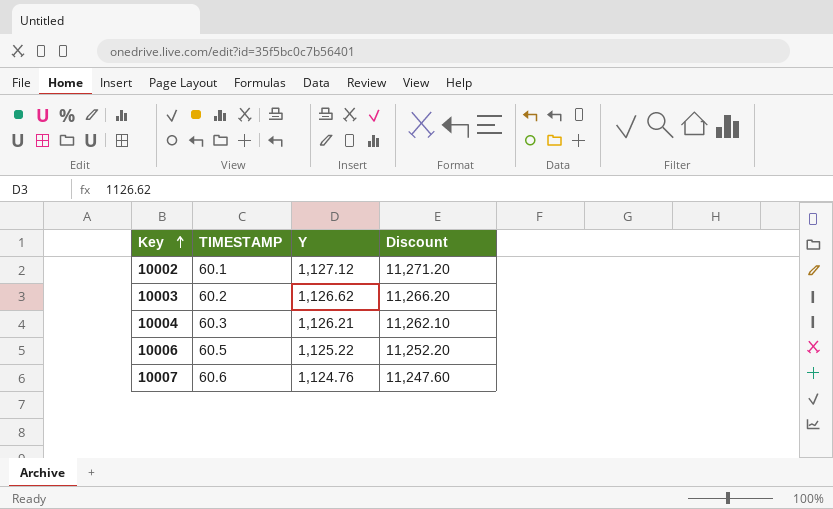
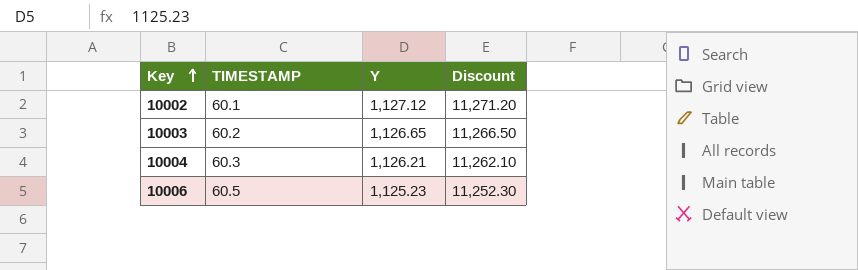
row 10007: 60.6 | 1,124.76 | 11,247.60 -> none
10003 | Y: 1,126.62 -> 1,126.65
10003 | Discount: 11,266.20 -> 11,266.50
10006 | Y: 1,125.22 -> 1,125.23
10006 | Discount: 11,252.20 -> 11,252.30

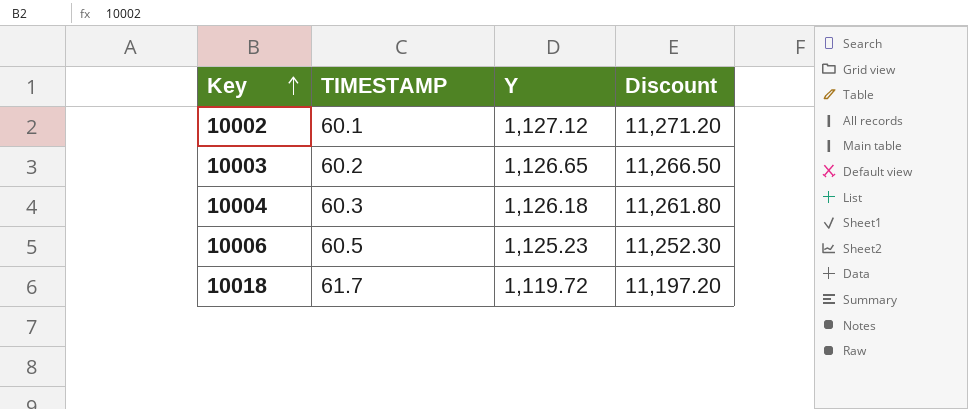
10004 | Y: 1,126.21 -> 1,126.18
10004 | Discount: 11,262.10 -> 11,261.80
row 10018: none -> 61.7 | 1,119.72 | 11,197.20

